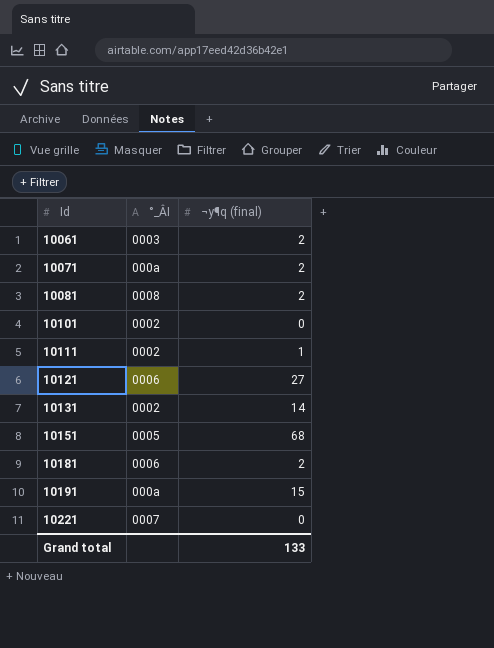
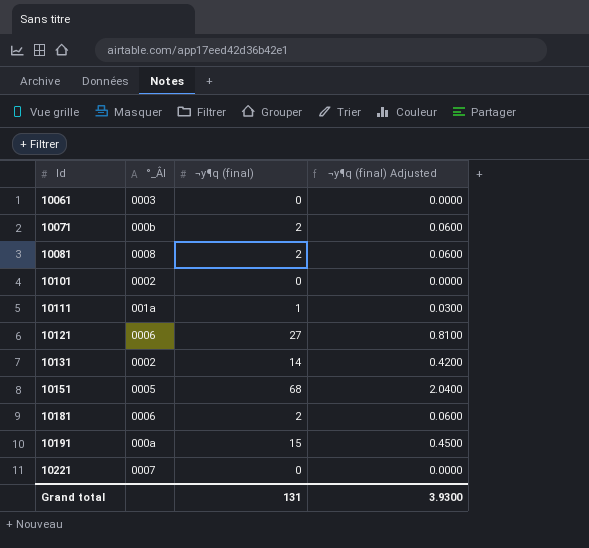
column ¬y¶q (final) Adjusted | formula: none -> [¬y¶q (final)] * 0.03
10061 | ¬y¶q (final): 2 -> 0
10071 | °_ÂI: 000a -> 000b
10111 | °_ÂI: 0002 -> 001a
Grand total | ¬y¶q (final): 133 -> 131

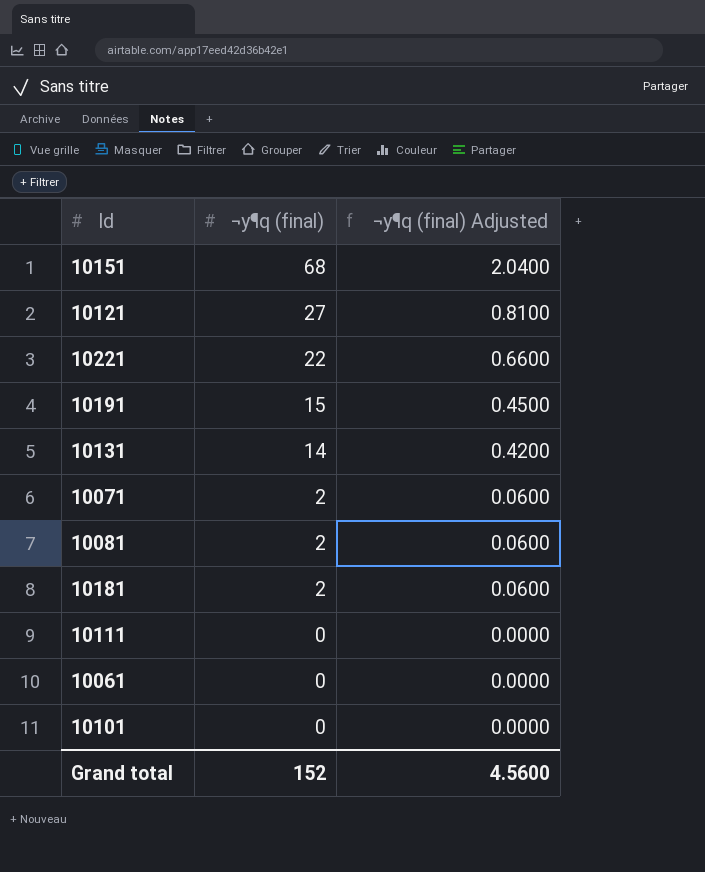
row order: Id ascending -> ¬y¶q (final) descending
column °_ÂI | position: 2 -> none
10221 | ¬y¶q (final): 0 -> 22
10221 | ¬y¶q (final) Adjusted: 0.0000 -> 0.6600
10111 | ¬y¶q (final): 1 -> 0
10111 | ¬y¶q (final) Adjusted: 0.0300 -> 0.0000
Grand total | ¬y¶q (final): 131 -> 152
Grand total | ¬y¶q (final) Adjusted: 3.9300 -> 4.5600

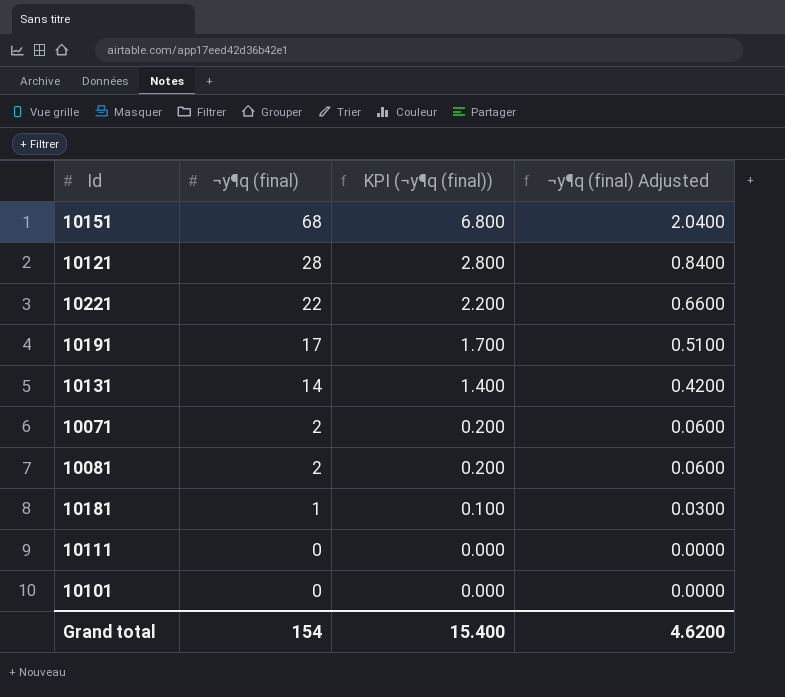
column KPI (¬y¶q (final)) | formula: none -> [¬y¶q (final)] * 0.1
row 10061: 0 | 0.0000 -> none
10121 | ¬y¶q (final): 27 -> 28
10121 | ¬y¶q (final) Adjusted: 0.8100 -> 0.8400
10191 | ¬y¶q (final): 15 -> 17
10191 | ¬y¶q (final) Adjusted: 0.4500 -> 0.5100
10181 | ¬y¶q (final): 2 -> 1
10181 | ¬y¶q (final) Adjusted: 0.0600 -> 0.0300
Grand total | ¬y¶q (final): 152 -> 154
Grand total | ¬y¶q (final) Adjusted: 4.5600 -> 4.6200

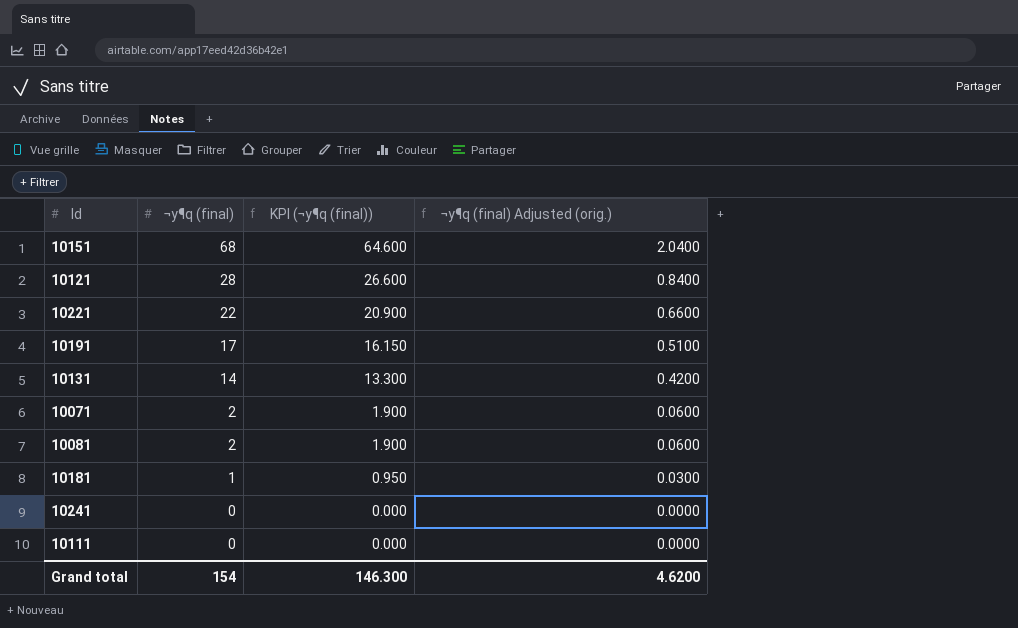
column KPI (¬y¶q (final)) | formula: [¬y¶q (final)] * 0.1 -> [¬y¶q (final)] * 0.95
column name: ¬y¶q (final) Adjusted -> ¬y¶q (final) Adjusted (orig.)
row 10101: 0 | 0.000 | 0.0000 -> none
row 10241: none -> 0 | 0.000 | 0.0000
Grand total | KPI (¬y¶q (final)): 15.400 -> 146.300

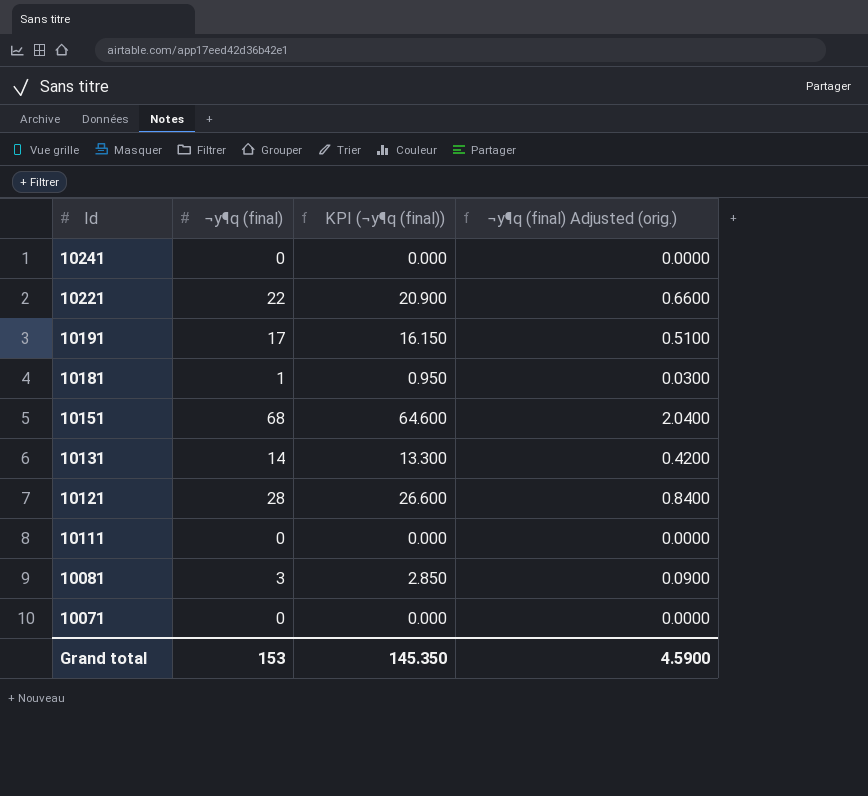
row order: ¬y¶q (final) descending -> Id descending
10081 | ¬y¶q (final): 2 -> 3
10081 | KPI (¬y¶q (final)): 1.900 -> 2.850
10081 | ¬y¶q (final) Adjusted (orig.): 0.0600 -> 0.0900
10071 | ¬y¶q (final): 2 -> 0
10071 | KPI (¬y¶q (final)): 1.900 -> 0.000
10071 | ¬y¶q (final) Adjusted (orig.): 0.0600 -> 0.0000
Grand total | ¬y¶q (final): 154 -> 153
Grand total | KPI (¬y¶q (final)): 146.300 -> 145.350
Grand total | ¬y¶q (final) Adjusted (orig.): 4.6200 -> 4.5900

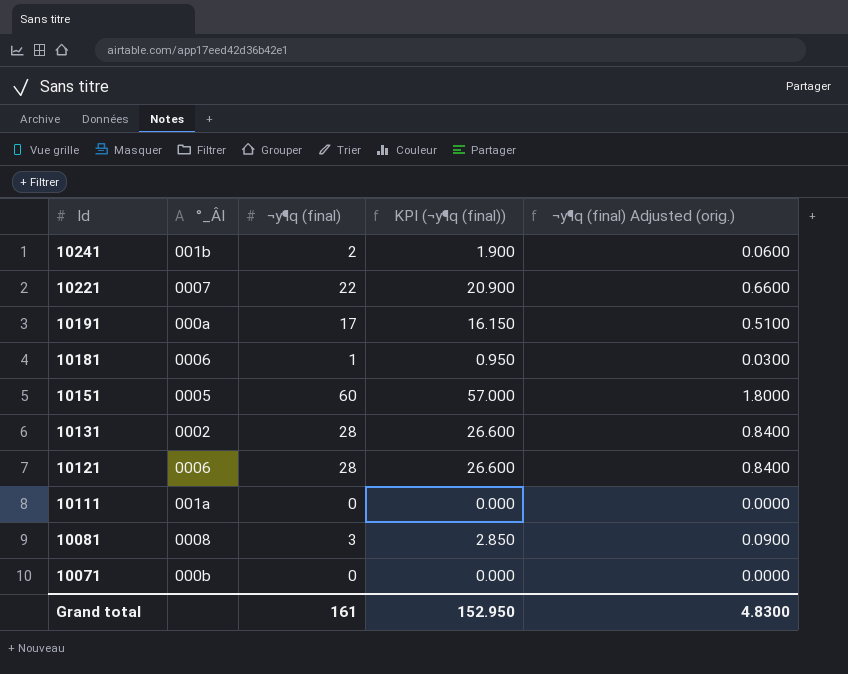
column °_ÂI | position: none -> 2
10241 | ¬y¶q (final): 0 -> 2
10241 | KPI (¬y¶q (final)): 0.000 -> 1.900
10241 | ¬y¶q (final) Adjusted (orig.): 0.0000 -> 0.0600
10151 | ¬y¶q (final): 68 -> 60
10151 | KPI (¬y¶q (final)): 64.600 -> 57.000
10151 | ¬y¶q (final) Adjusted (orig.): 2.0400 -> 1.8000
10131 | ¬y¶q (final): 14 -> 28
10131 | KPI (¬y¶q (final)): 13.300 -> 26.600
10131 | ¬y¶q (final) Adjusted (orig.): 0.4200 -> 0.8400
Grand total | ¬y¶q (final): 153 -> 161
Grand total | KPI (¬y¶q (final)): 145.350 -> 152.950
Grand total | ¬y¶q (final) Adjusted (orig.): 4.5900 -> 4.8300

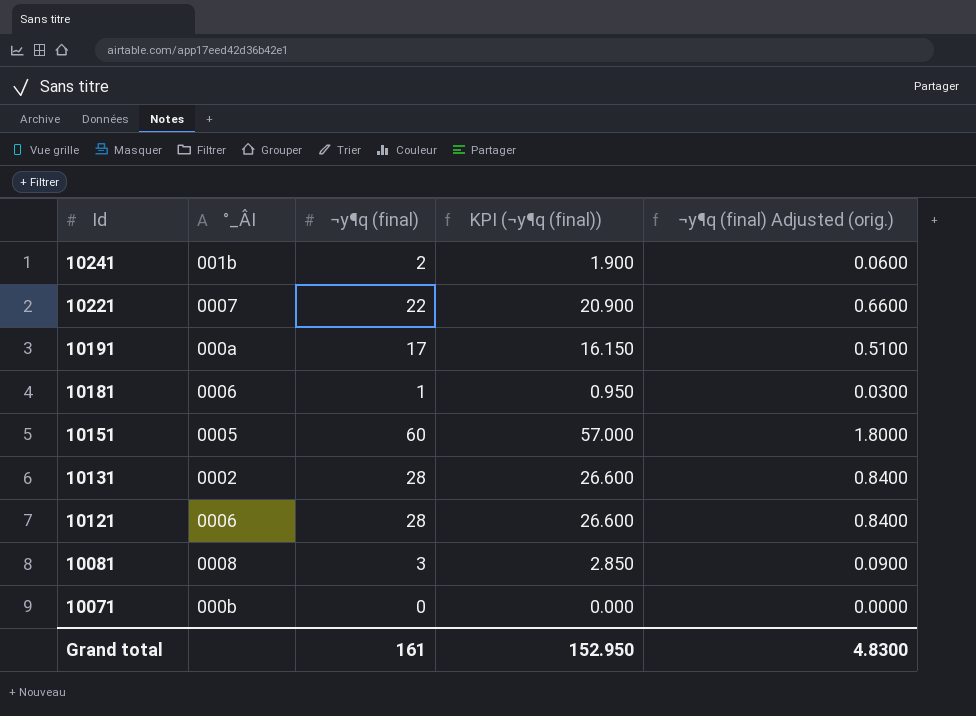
row 10111: 001a | 0 | 0.000 | 0.0000 -> none

